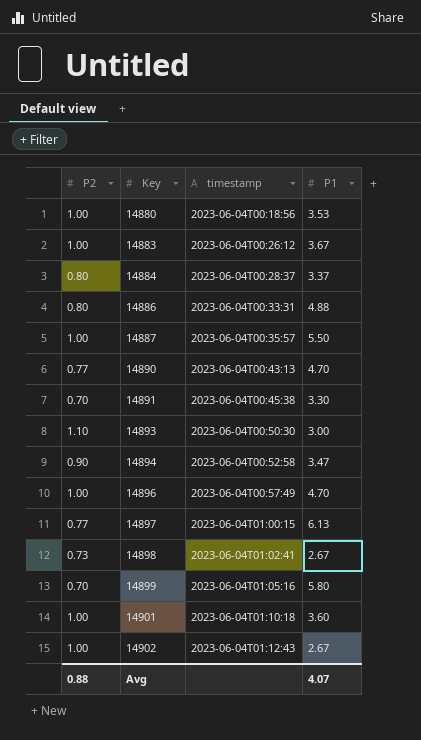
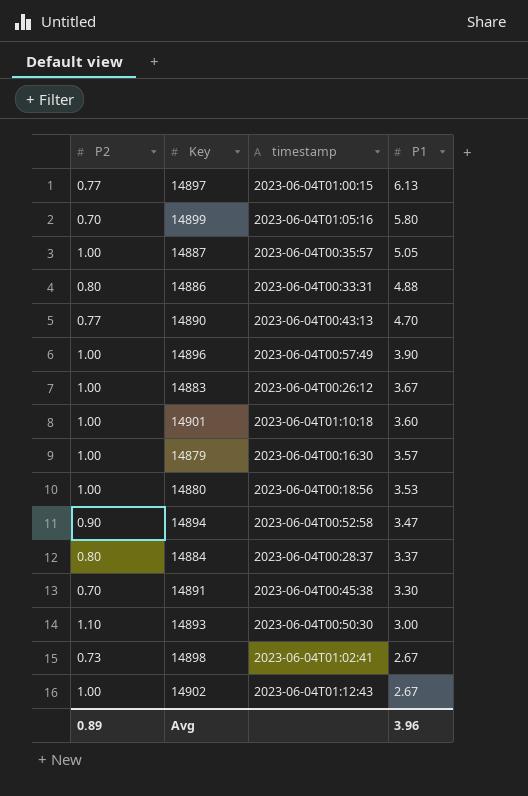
row order: Key ascending -> P1 descending
14887 | P1: 5.50 -> 5.05
14896 | P1: 4.70 -> 3.90
row 14879: none -> 1.00 | 2023-06-04T00:16:30 | 3.57
Avg | P2: 0.88 -> 0.89
Avg | P1: 4.07 -> 3.96

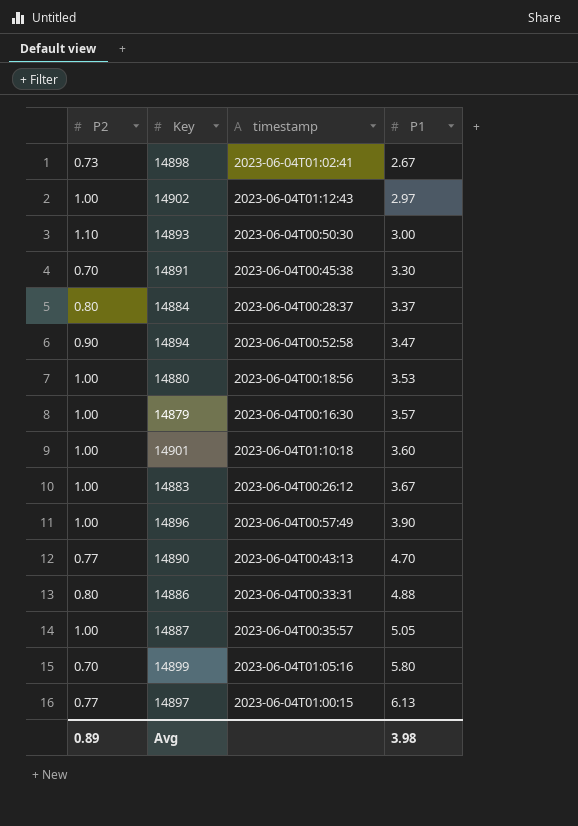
row order: P1 descending -> P1 ascending
14902 | P1: 2.67 -> 2.97
Avg | P1: 3.96 -> 3.98

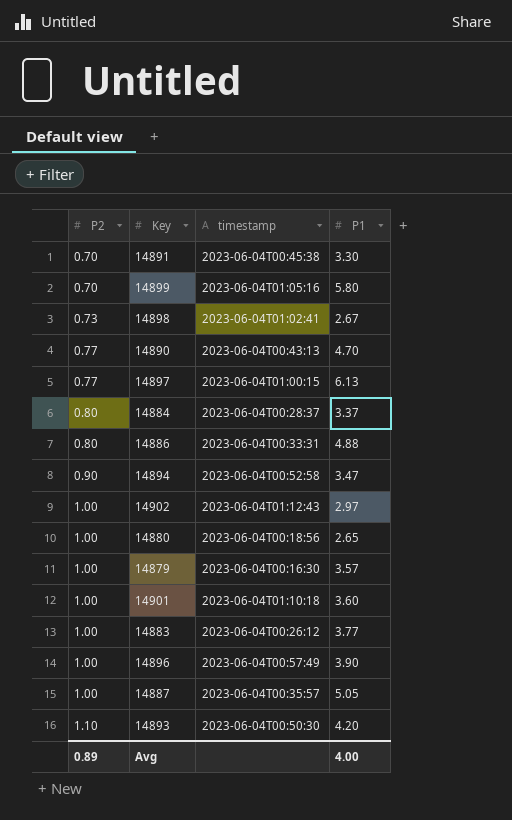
row order: P1 ascending -> P2 ascending
14880 | P1: 3.53 -> 2.65
14883 | P1: 3.67 -> 3.77
14893 | P1: 3.00 -> 4.20
Avg | P1: 3.98 -> 4.00

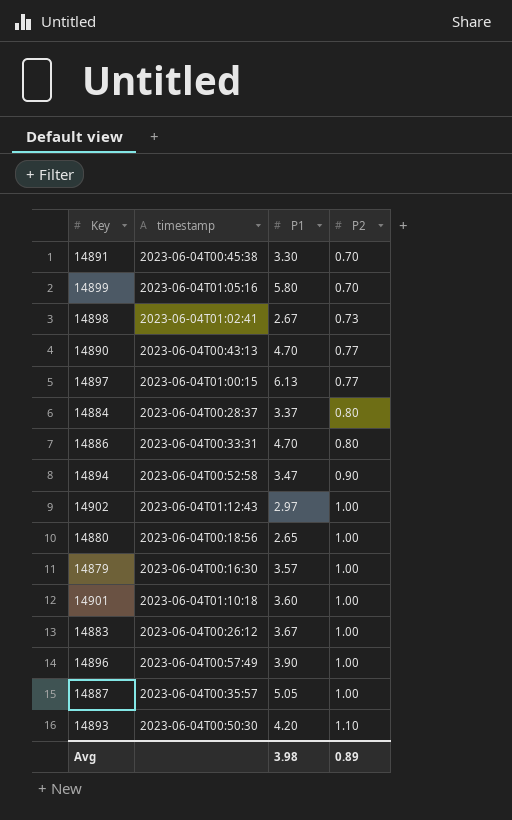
column P2 | position: 1 -> 4
14886 | P1: 4.88 -> 4.70
14883 | P1: 3.77 -> 3.67
Avg | P1: 4.00 -> 3.98

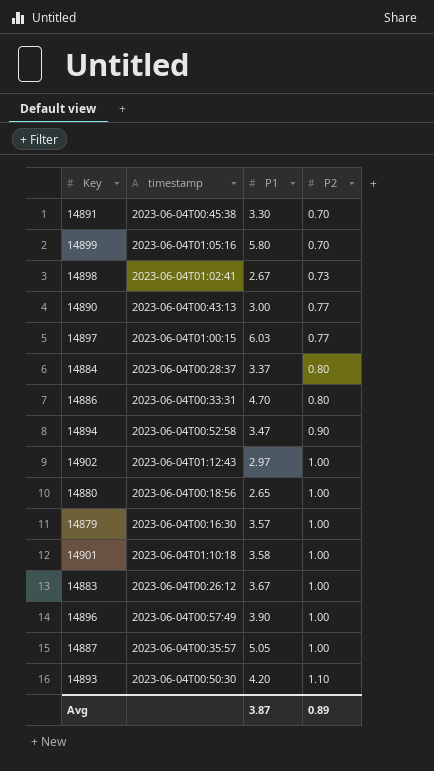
14890 | P1: 4.70 -> 3.00
14897 | P1: 6.13 -> 6.03
14901 | P1: 3.60 -> 3.58
Avg | P1: 3.98 -> 3.87

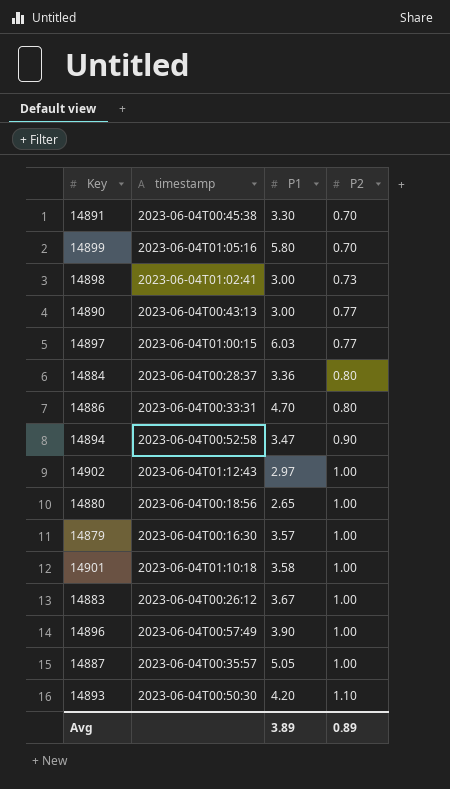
14898 | P1: 2.67 -> 3.00
14884 | P1: 3.37 -> 3.36
Avg | P1: 3.87 -> 3.89

